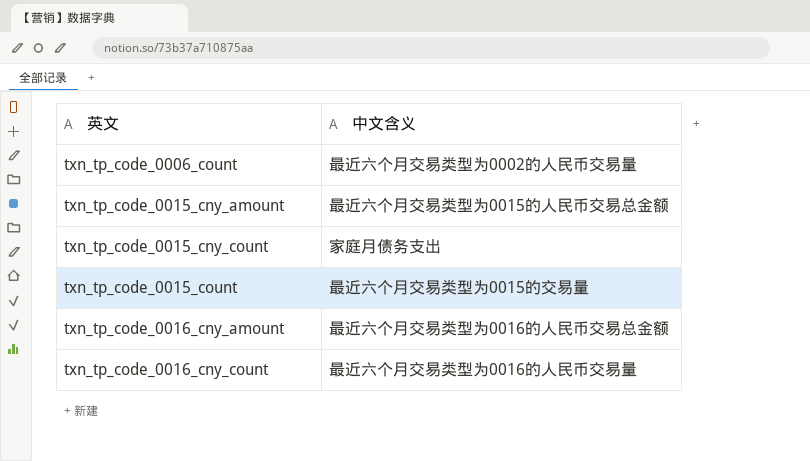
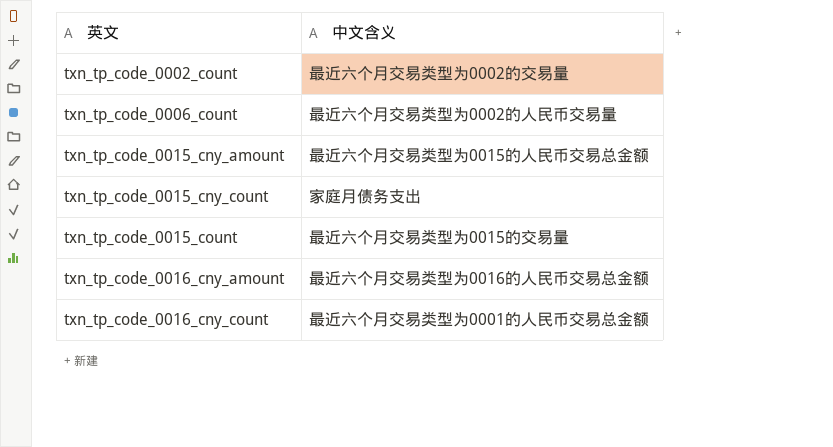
row txn_tp_code_0002_count: none -> 最近六个月交易类型为0002的交易量
txn_tp_code_0016_cny_count | 中文含义: 最近六个月交易类型为0016的人民币交易量 -> 最近六个月交易类型为0001的人民币交易总金额

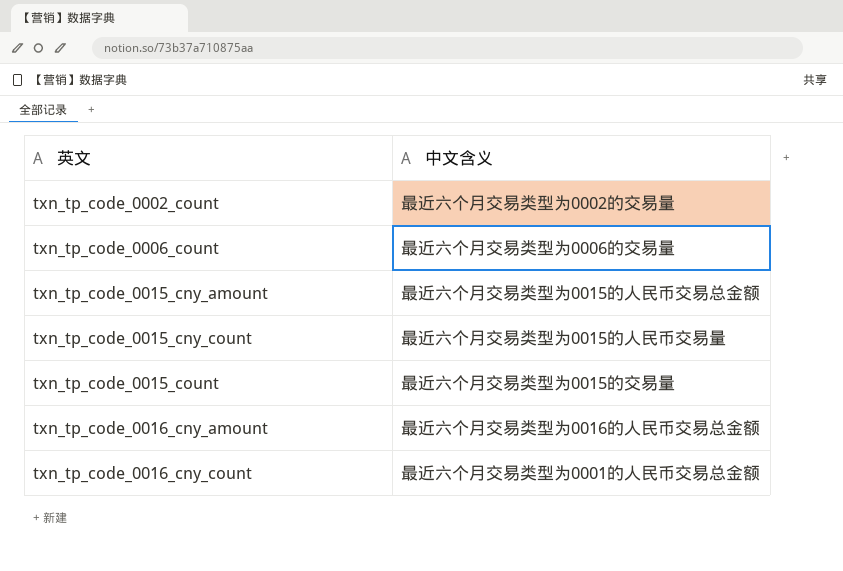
txn_tp_code_0006_count | 中文含义: 最近六个月交易类型为0002的人民币交易量 -> 最近六个月交易类型为0006的交易量
txn_tp_code_0015_cny_count | 中文含义: 家庭月债务支出 -> 最近六个月交易类型为0015的人民币交易量

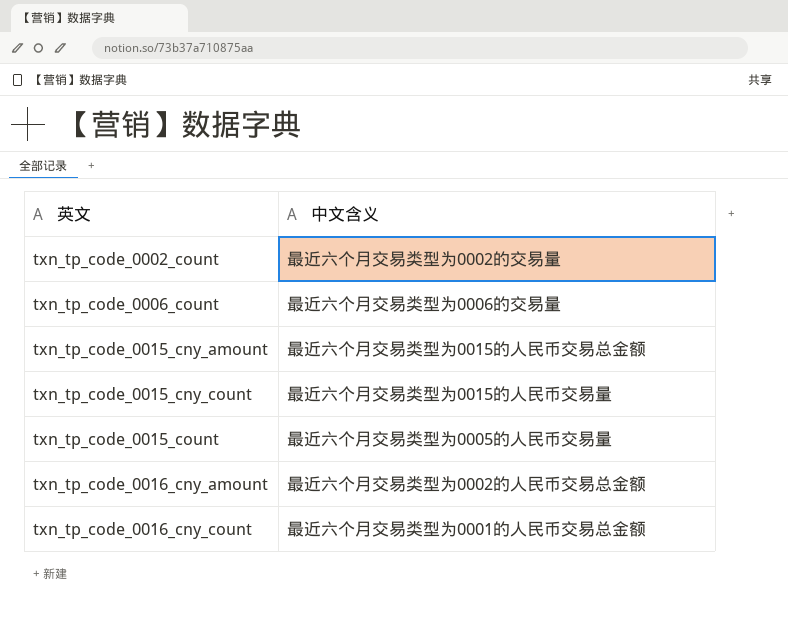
txn_tp_code_0015_count | 中文含义: 最近六个月交易类型为0015的交易量 -> 最近六个月交易类型为0005的人民币交易量
txn_tp_code_0016_cny_amount | 中文含义: 最近六个月交易类型为0016的人民币交易总金额 -> 最近六个月交易类型为0002的人民币交易总金额

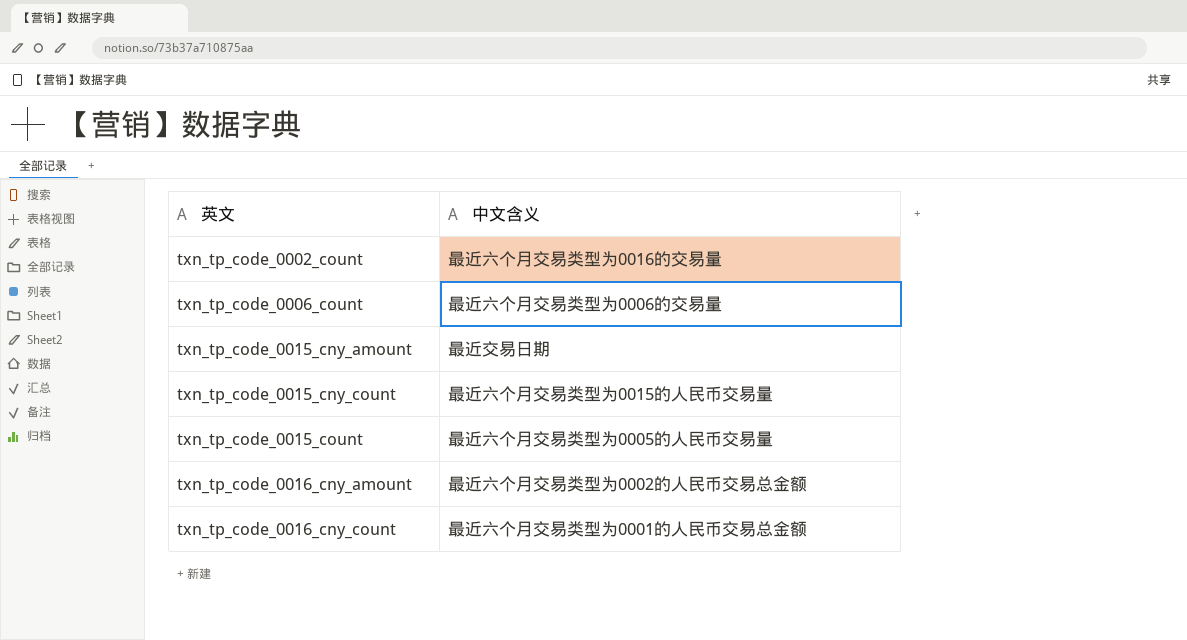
txn_tp_code_0002_count | 中文含义: 最近六个月交易类型为0002的交易量 -> 最近六个月交易类型为0016的交易量
txn_tp_code_0015_cny_amount | 中文含义: 最近六个月交易类型为0015的人民币交易总金额 -> 最近交易日期

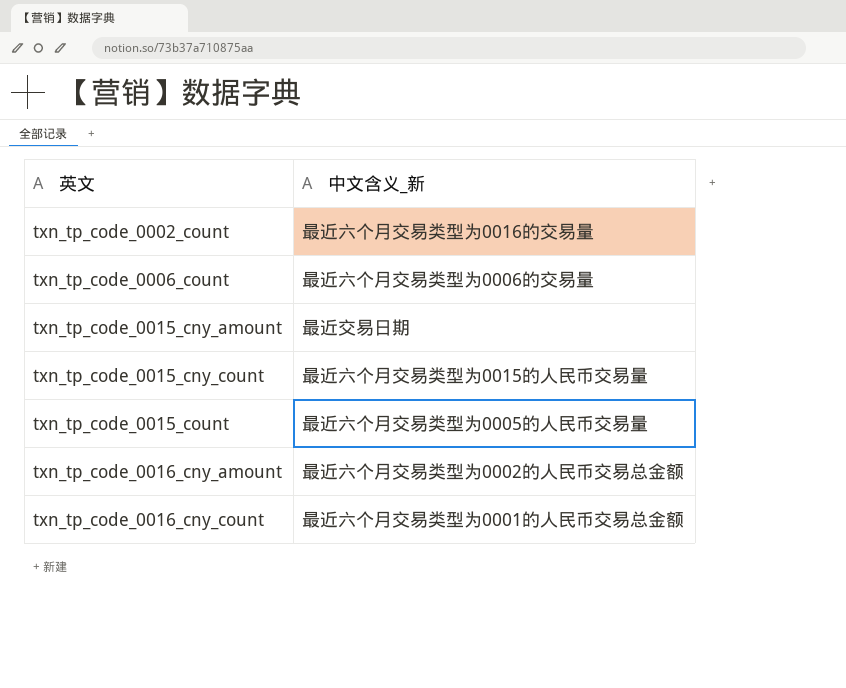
column name: 中文含义 -> 中文含义_新

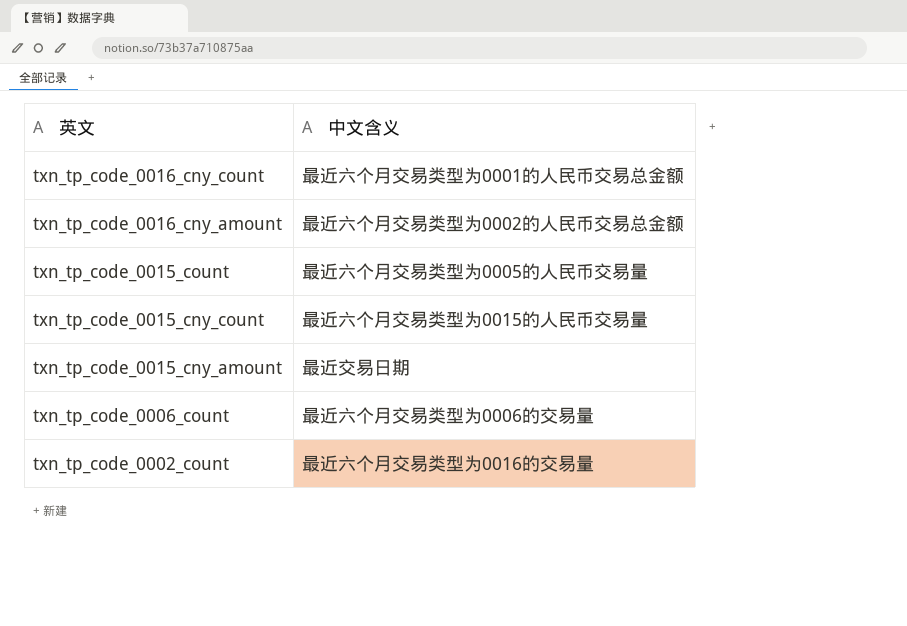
row order: 英文 ascending -> 英文 descending
column name: 中文含义_新 -> 中文含义

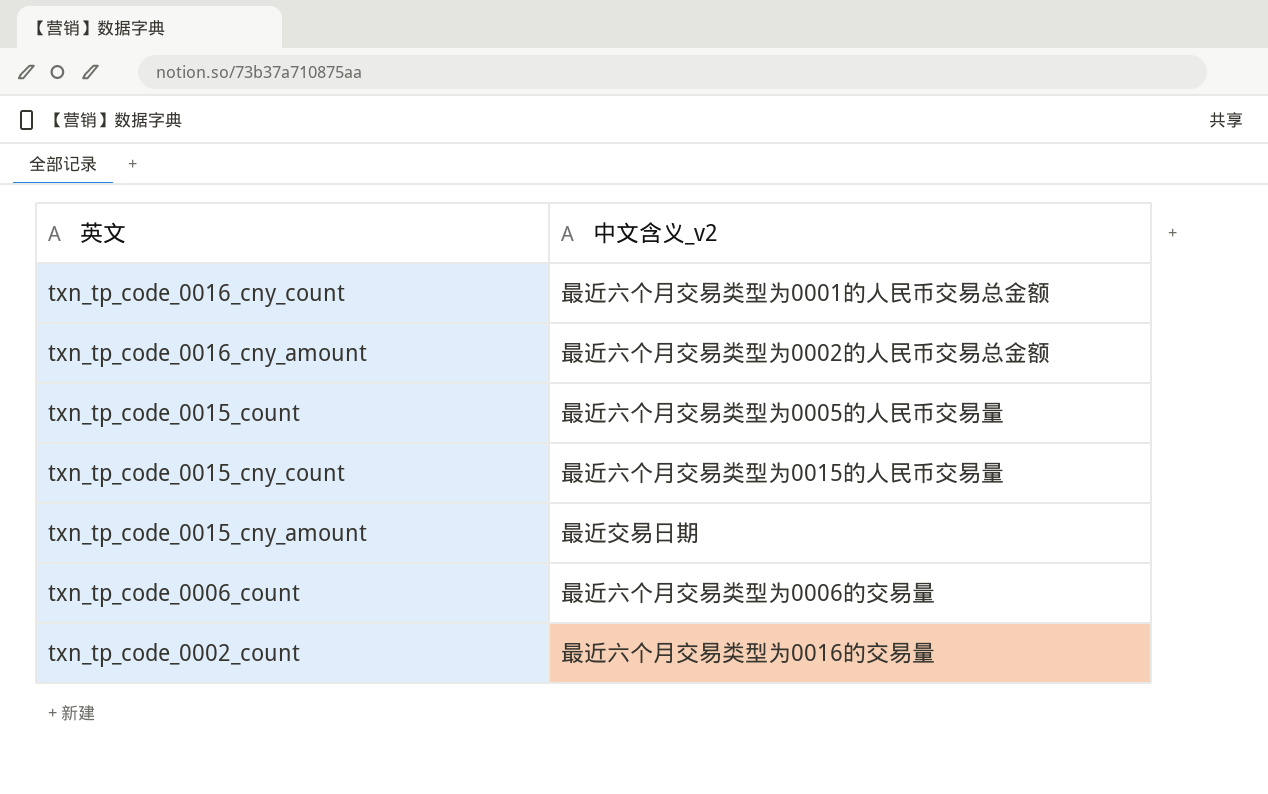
column name: 中文含义 -> 中文含义_v2

